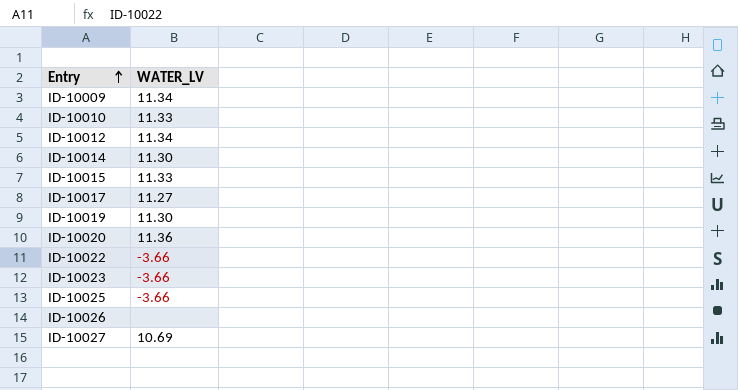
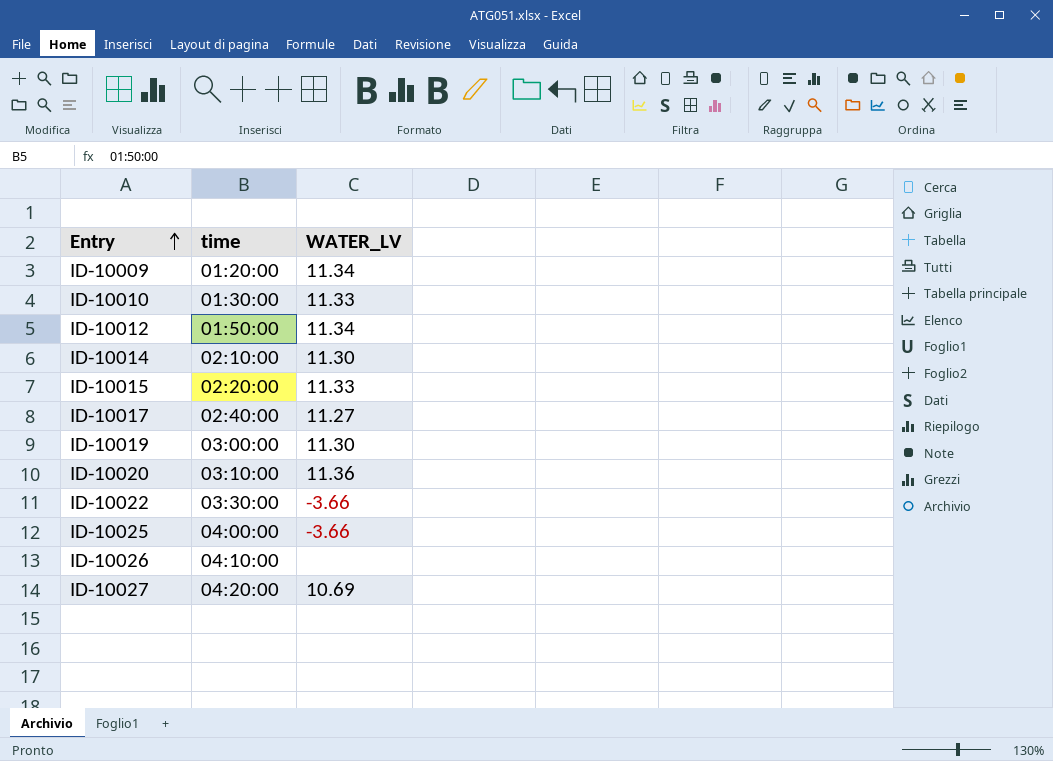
column time | position: none -> 2
row ID-10023: -3.66 -> none

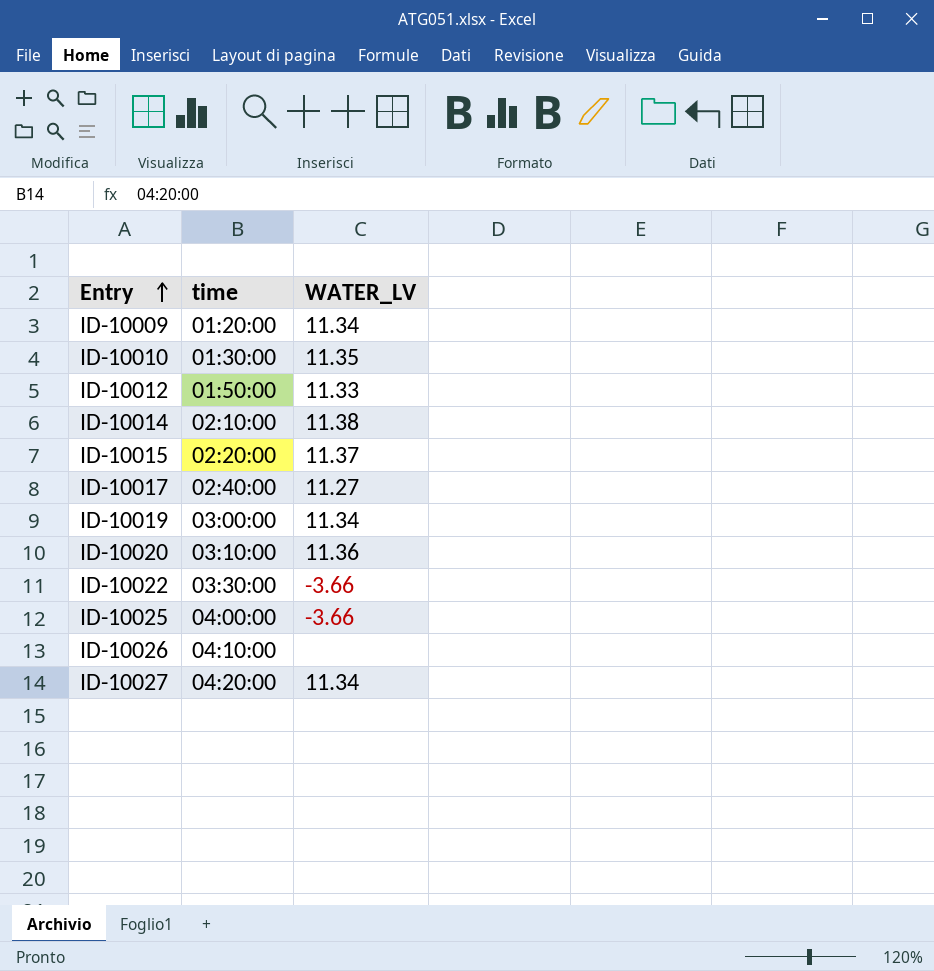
ID-10010 | WATER_LV: 11.33 -> 11.35
ID-10012 | WATER_LV: 11.34 -> 11.33
ID-10014 | WATER_LV: 11.30 -> 11.38
ID-10015 | WATER_LV: 11.33 -> 11.37
ID-10019 | WATER_LV: 11.30 -> 11.34
ID-10027 | WATER_LV: 10.69 -> 11.34

